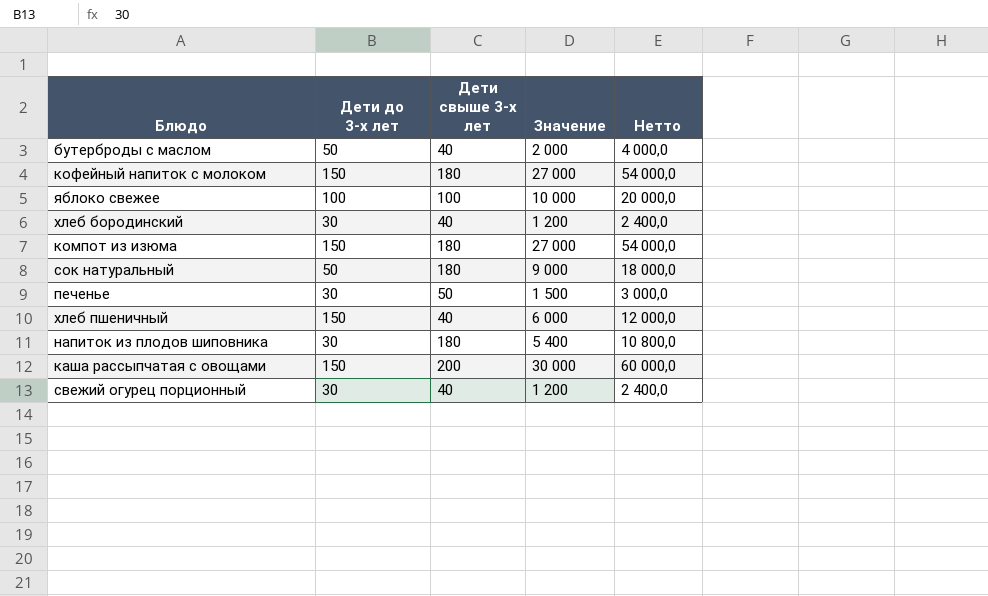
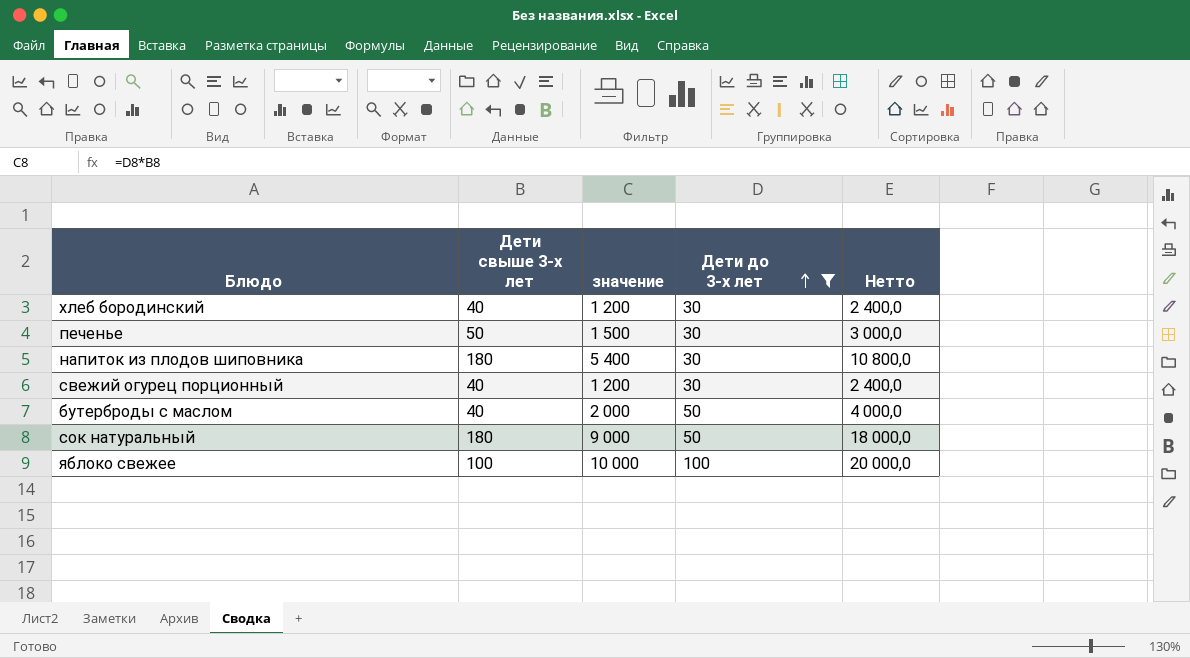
filter: none -> Дети до 3-х лет != 150
row order: none -> Дети до 3-х лет ascending
column name: Значение -> значение
column Дети до 3-х лет | position: 2 -> 4

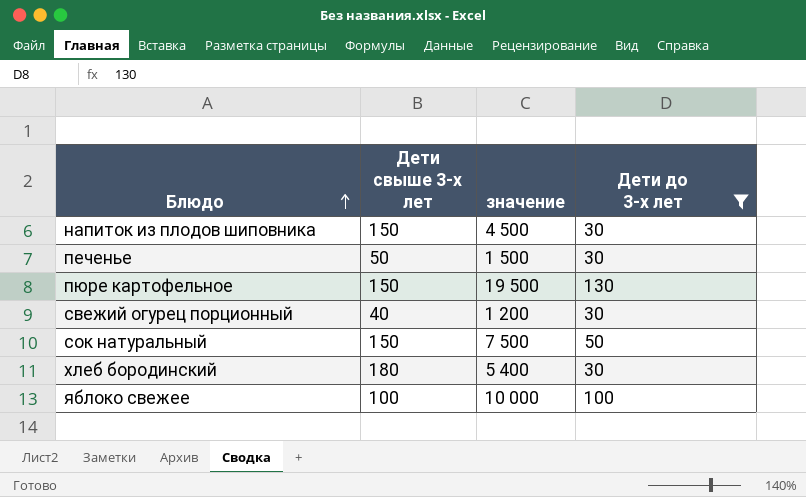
row order: Дети до 3-х лет ascending -> Блюдо ascending
column Нетто | formula: [значение] * 2 -> none
row бутерброды с маслом: 40 | 2 000 | 50 | 4 000,0 -> none
напиток из плодов шиповника | Дети свыше 3-х лет: 180 -> 150
напиток из плодов шиповника | значение: 5 400 -> 4 500
row пюре картофельное: none -> 150 | 19 500 | 130
сок натуральный | Дети свыше 3-х лет: 180 -> 150
сок натуральный | значение: 9 000 -> 7 500
хлеб бородинский | Дети свыше 3-х лет: 40 -> 180
хлеб бородинский | значение: 1 200 -> 5 400

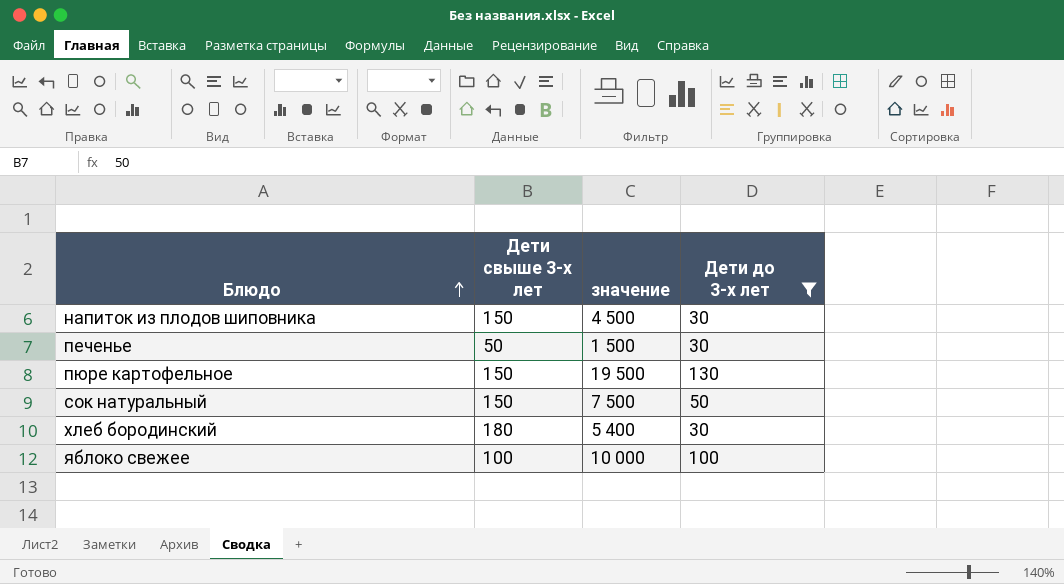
row свежий огурец порционный: 40 | 1 200 | 30 -> none

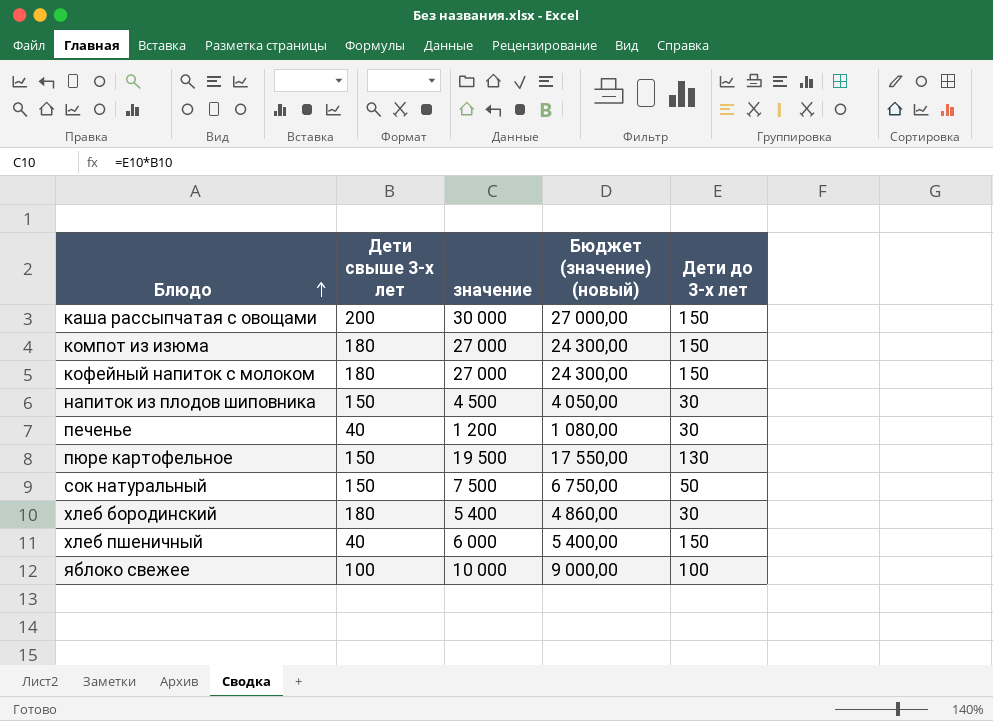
filter: Дети до 3-х лет != 150 -> none
column Бюджет (значение) (новый) | formula: none -> [значение] * 0,9
печенье | Дети свыше 3-х лет: 50 -> 40
печенье | значение: 1 500 -> 1 200

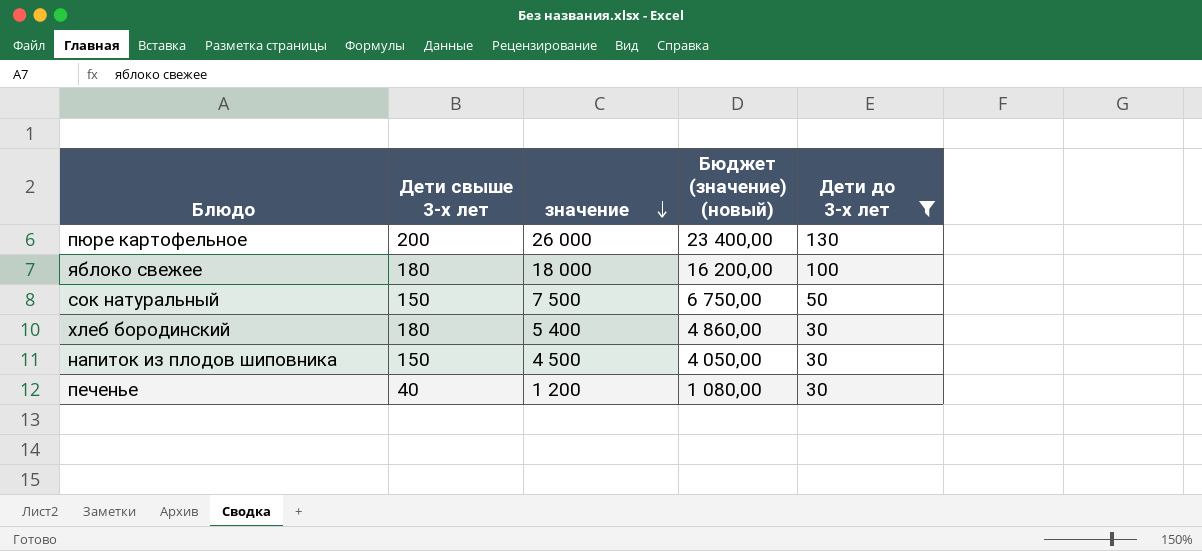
filter: none -> Дети до 3-х лет != 150
row order: Блюдо ascending -> значение descending
пюре картофельное | Дети свыше 3-х лет: 150 -> 200
пюре картофельное | значение: 19 500 -> 26 000
пюре картофельное | Бюджет (значение) (новый): 17 550,00 -> 23 400,00
яблоко свежее | Дети свыше 3-х лет: 100 -> 180
яблоко свежее | значение: 10 000 -> 18 000
яблоко свежее | Бюджет (значение) (новый): 9 000,00 -> 16 200,00

